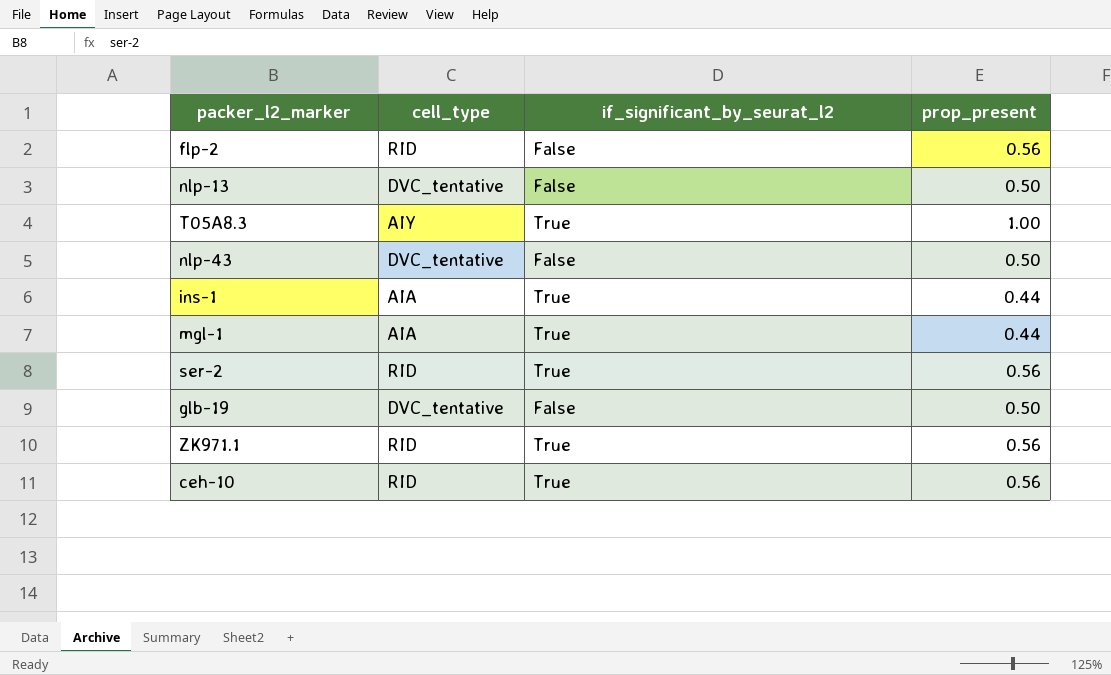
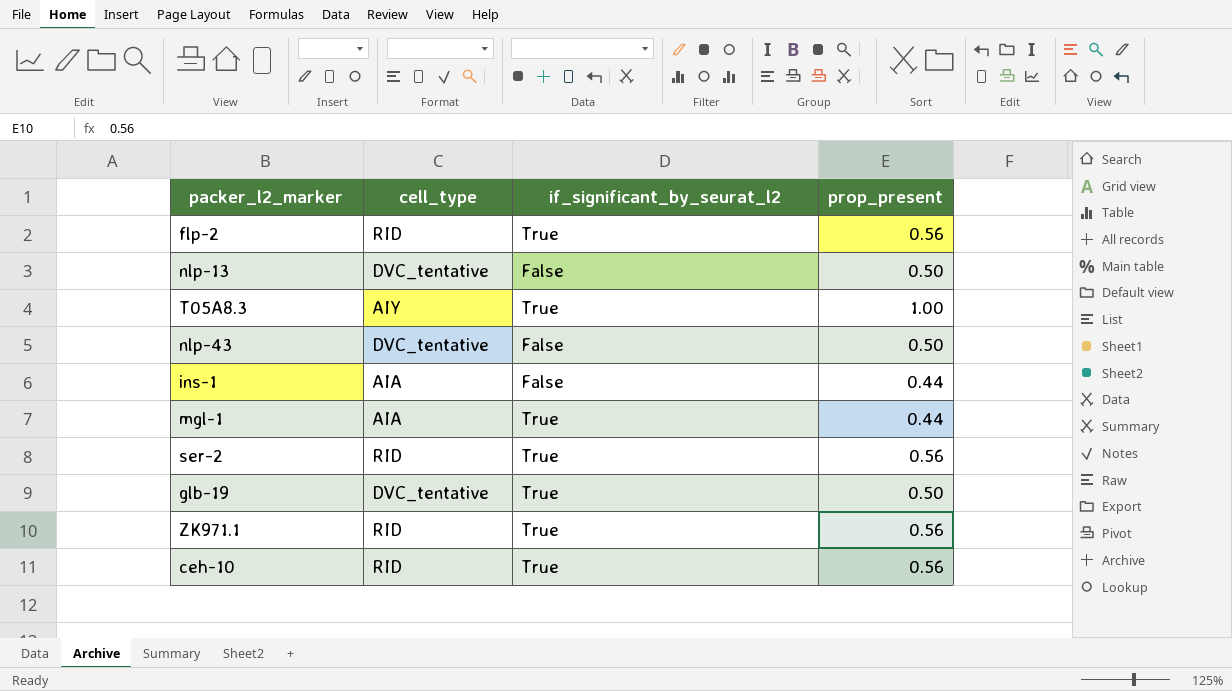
flp-2 | if_significant_by_seurat_l2: False -> True
ins-1 | if_significant_by_seurat_l2: True -> False
glb-19 | if_significant_by_seurat_l2: False -> True

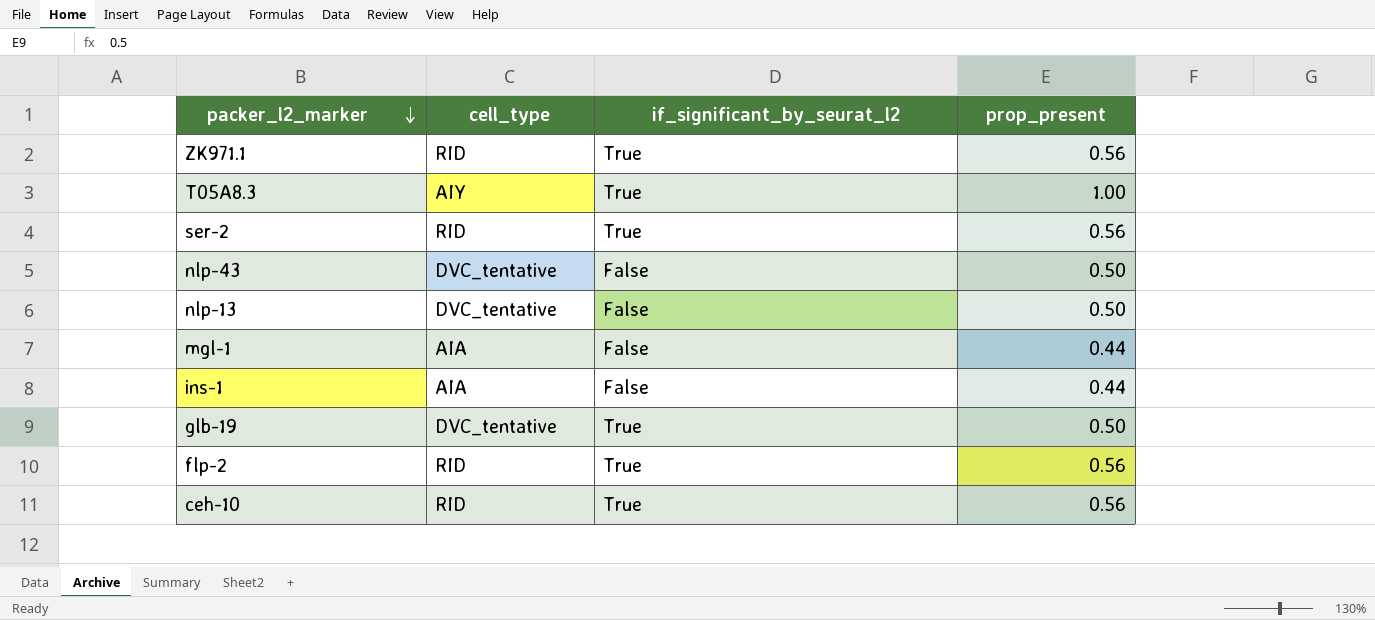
row order: none -> packer_l2_marker descending
mgl-1 | if_significant_by_seurat_l2: True -> False

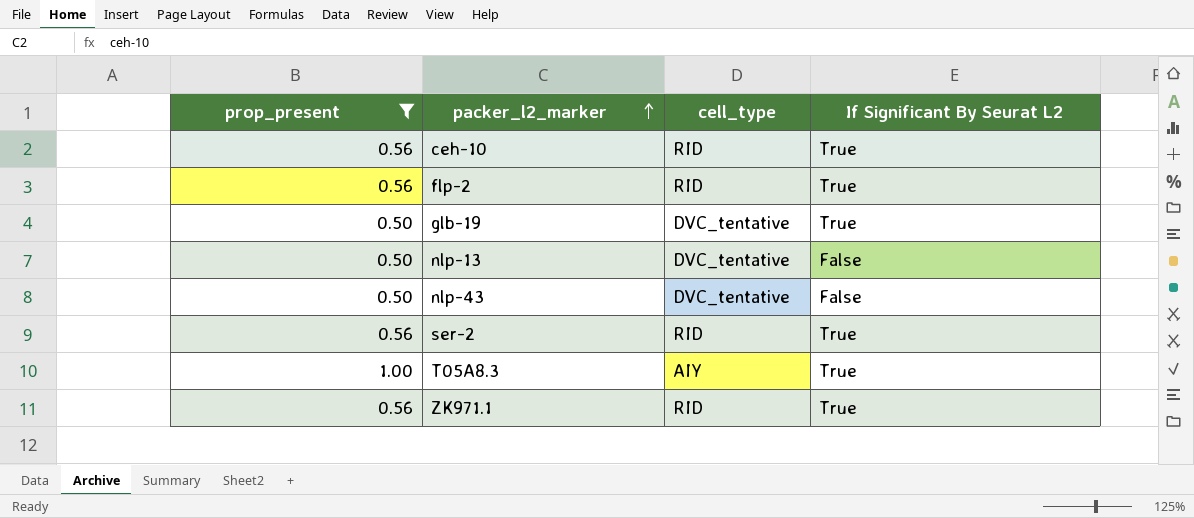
filter: none -> prop_present != 0.44
row order: packer_l2_marker descending -> packer_l2_marker ascending
column prop_present | position: 4 -> 1
column name: if_significant_by_seurat_l2 -> If Significant By Seurat L2

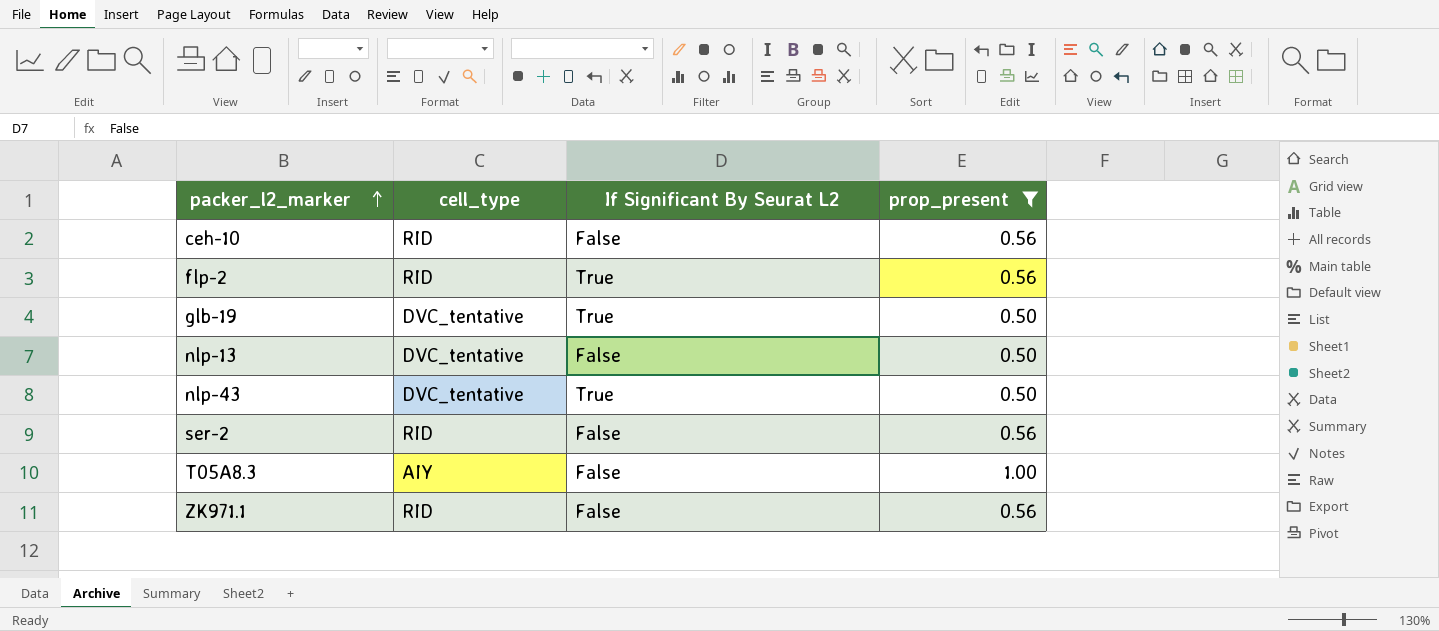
column prop_present | position: 1 -> 4
ceh-10 | If Significant By Seurat L2: True -> False
nlp-43 | If Significant By Seurat L2: False -> True
ser-2 | If Significant By Seurat L2: True -> False
T05A8.3 | If Significant By Seurat L2: True -> False
ZK971.1 | If Significant By Seurat L2: True -> False

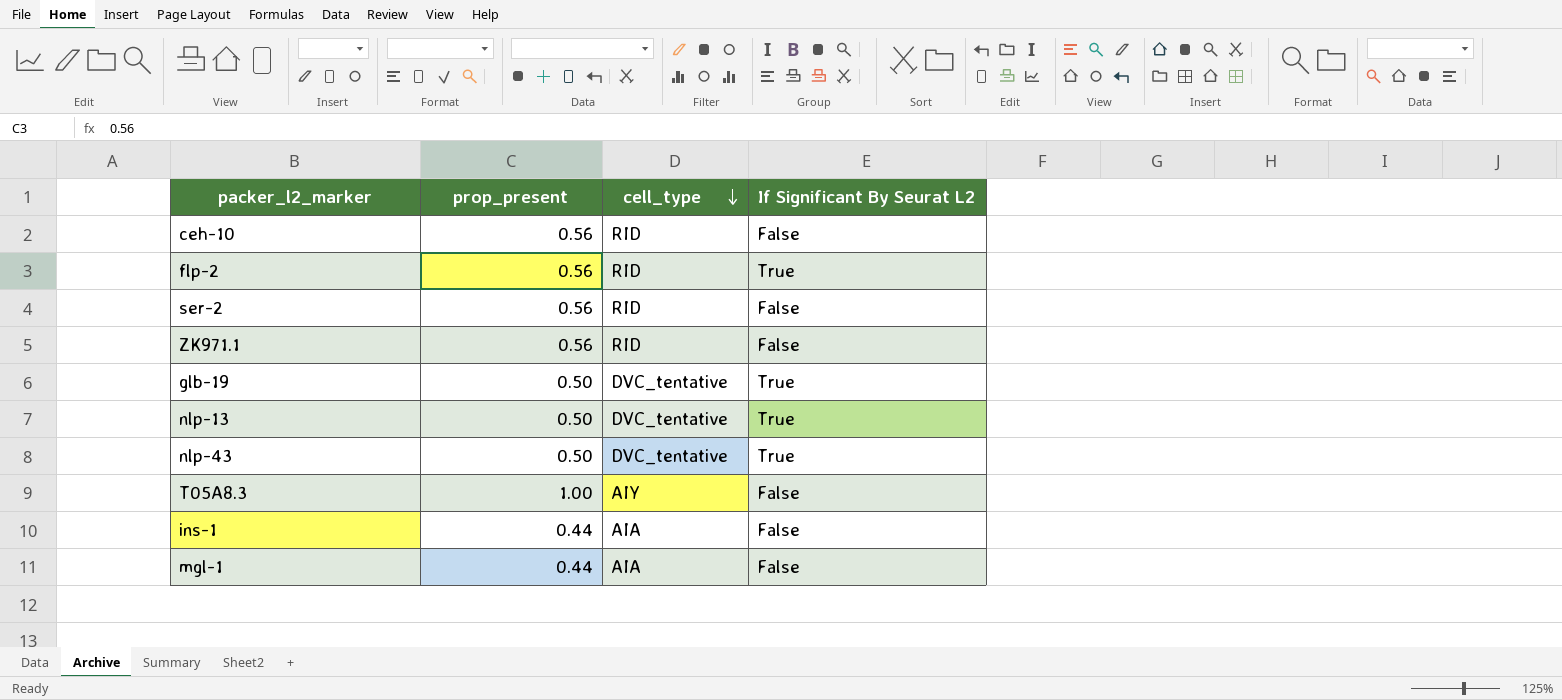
filter: prop_present != 0.44 -> none
row order: packer_l2_marker ascending -> cell_type descending
column prop_present | position: 4 -> 2
nlp-13 | If Significant By Seurat L2: False -> True

